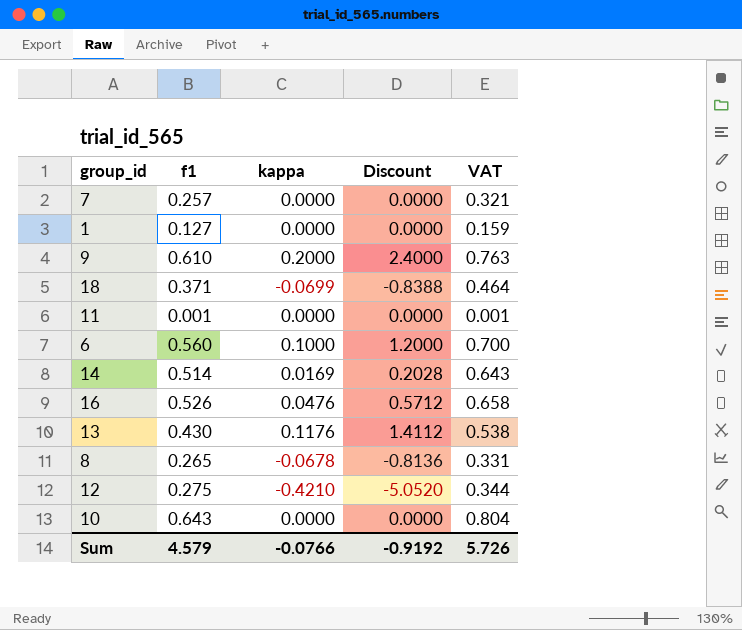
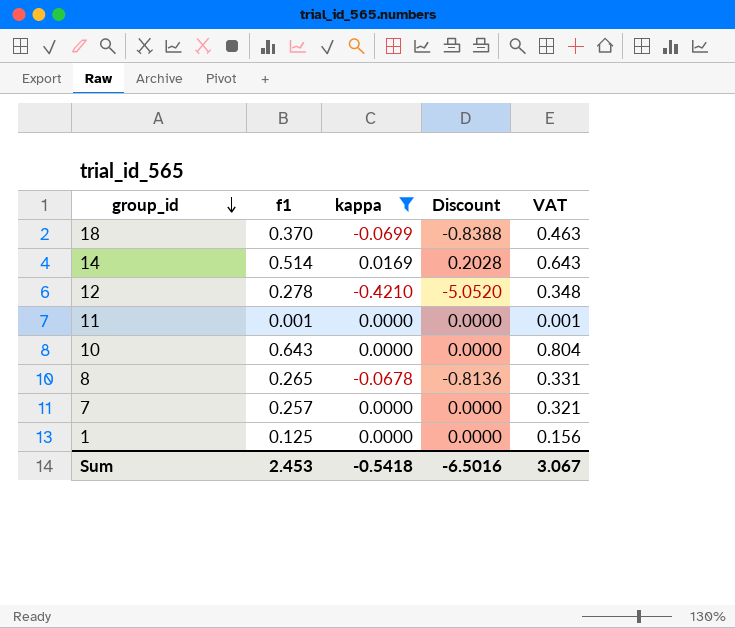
filter: none -> kappa <= 0.0169
row order: none -> group_id descending
18 | f1: 0.371 -> 0.370
18 | VAT: 0.464 -> 0.463
12 | f1: 0.275 -> 0.278
12 | VAT: 0.344 -> 0.348
1 | f1: 0.127 -> 0.125
1 | VAT: 0.159 -> 0.156
Sum | f1: 4.579 -> 2.453
Sum | kappa: -0.0766 -> -0.5418
Sum | Discount: -0.9192 -> -6.5016
Sum | VAT: 5.726 -> 3.067

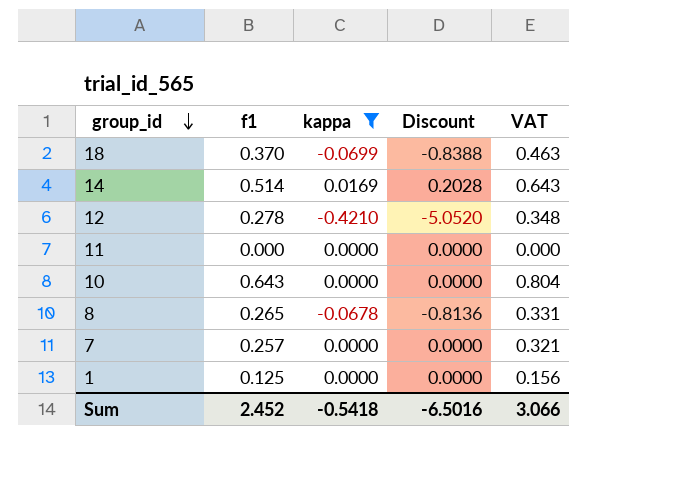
11 | f1: 0.001 -> 0.000
11 | VAT: 0.001 -> 0.000
Sum | f1: 2.453 -> 2.452
Sum | VAT: 3.067 -> 3.066

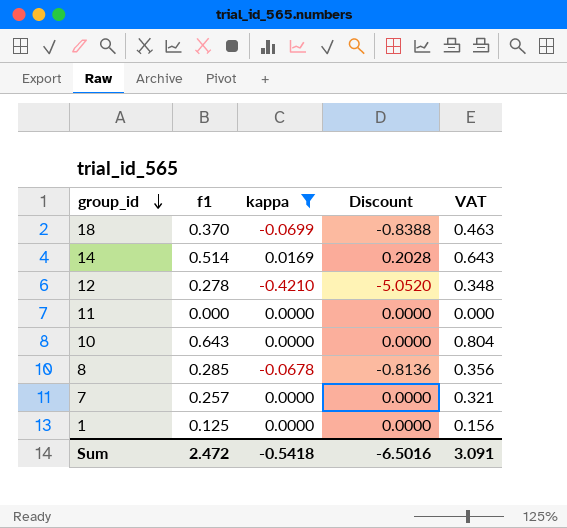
8 | f1: 0.265 -> 0.285
8 | VAT: 0.331 -> 0.356
Sum | f1: 2.452 -> 2.472
Sum | VAT: 3.066 -> 3.091

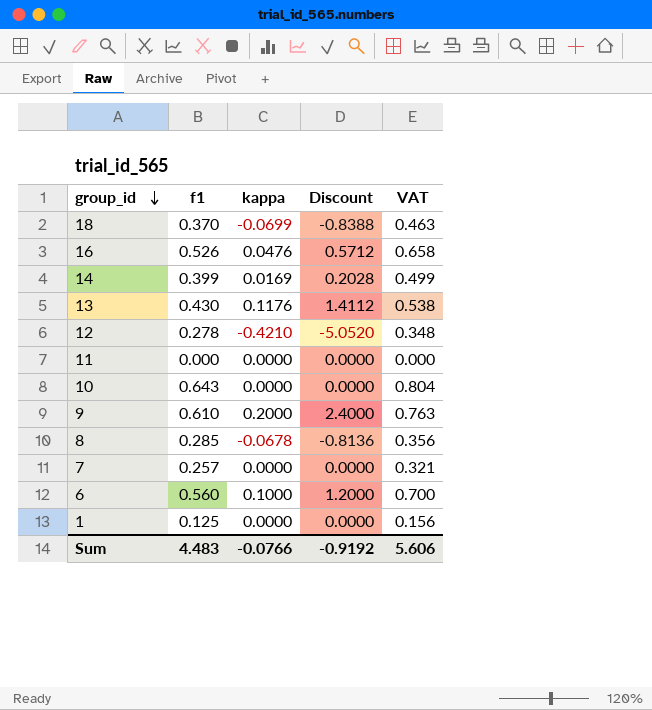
filter: kappa <= 0.0169 -> none
14 | f1: 0.514 -> 0.399
14 | VAT: 0.643 -> 0.499
Sum | f1: 2.472 -> 4.483
Sum | kappa: -0.5418 -> -0.0766
Sum | Discount: -6.5016 -> -0.9192
Sum | VAT: 3.091 -> 5.606

